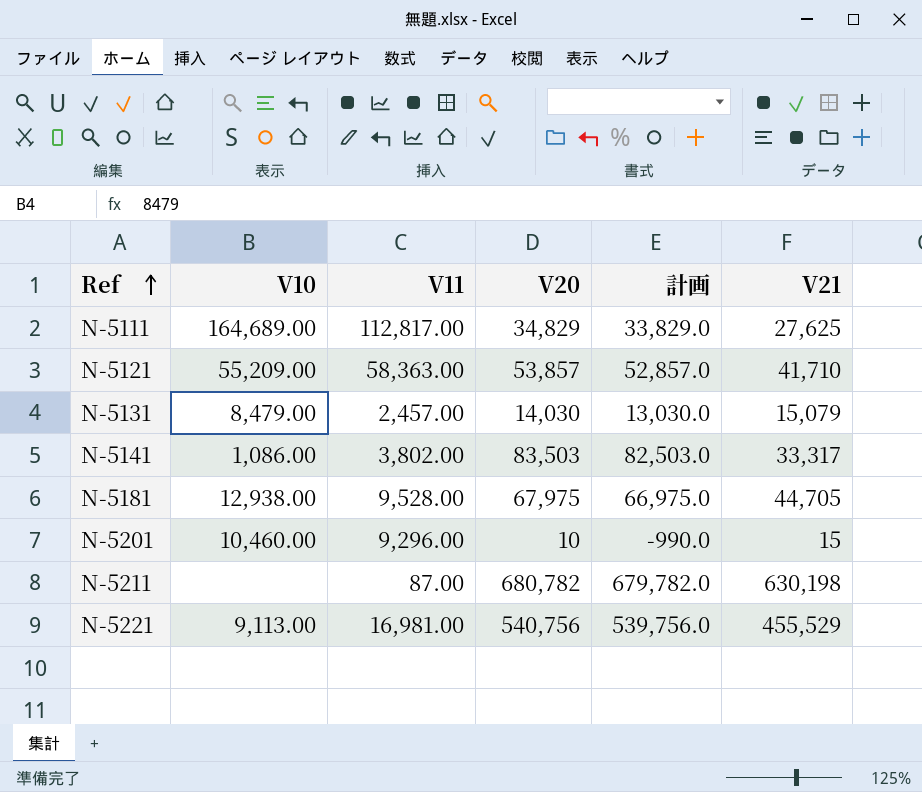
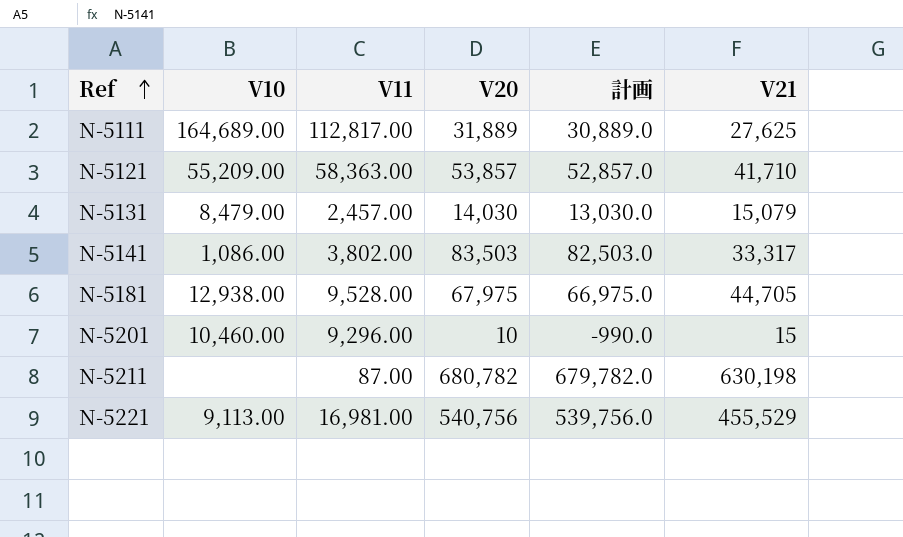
N-5111 | V20: 34,829 -> 31,889
N-5111 | 計画: 33,829.0 -> 30,889.0

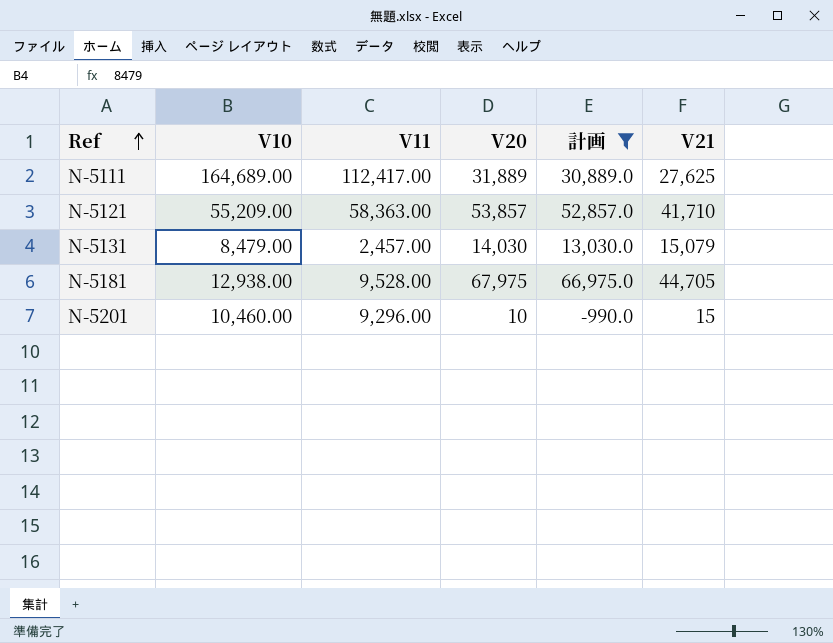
filter: none -> 計画 <= 66,975.0
N-5111 | V11: 112,817.00 -> 112,417.00

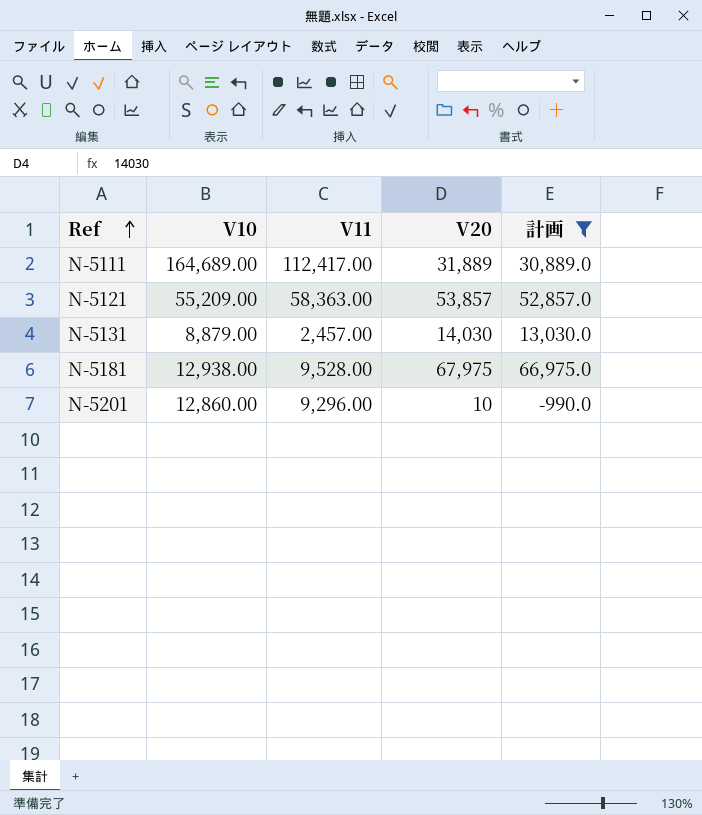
column V21 | position: 6 -> none
N-5131 | V10: 8,479.00 -> 8,879.00
N-5201 | V10: 10,460.00 -> 12,860.00

